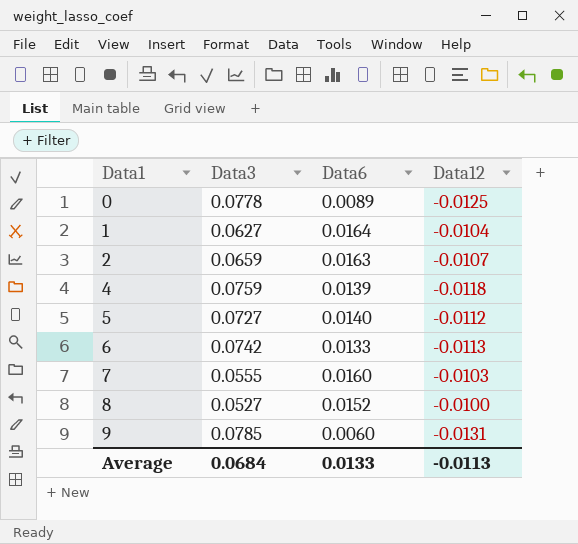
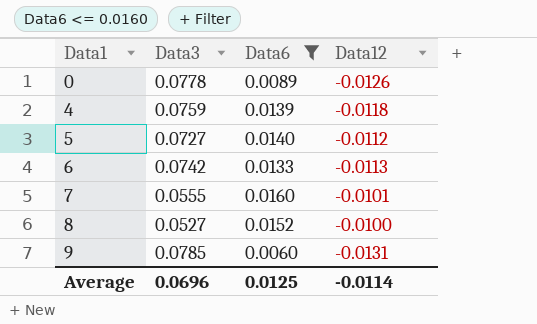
filter: none -> Data6 <= 0.0160
0 | Data12: -0.0125 -> -0.0126
7 | Data12: -0.0103 -> -0.0101
Average | Data3: 0.0684 -> 0.0696
Average | Data6: 0.0133 -> 0.0125
Average | Data12: -0.0113 -> -0.0114

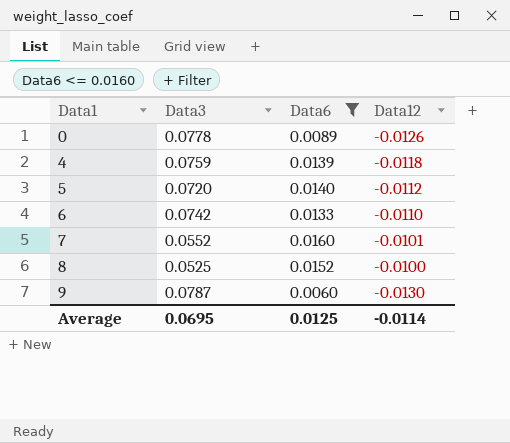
5 | Data3: 0.0727 -> 0.0720
6 | Data12: -0.0113 -> -0.0110
7 | Data3: 0.0555 -> 0.0552
8 | Data3: 0.0527 -> 0.0525
9 | Data3: 0.0785 -> 0.0787
9 | Data12: -0.0131 -> -0.0130
Average | Data3: 0.0696 -> 0.0695

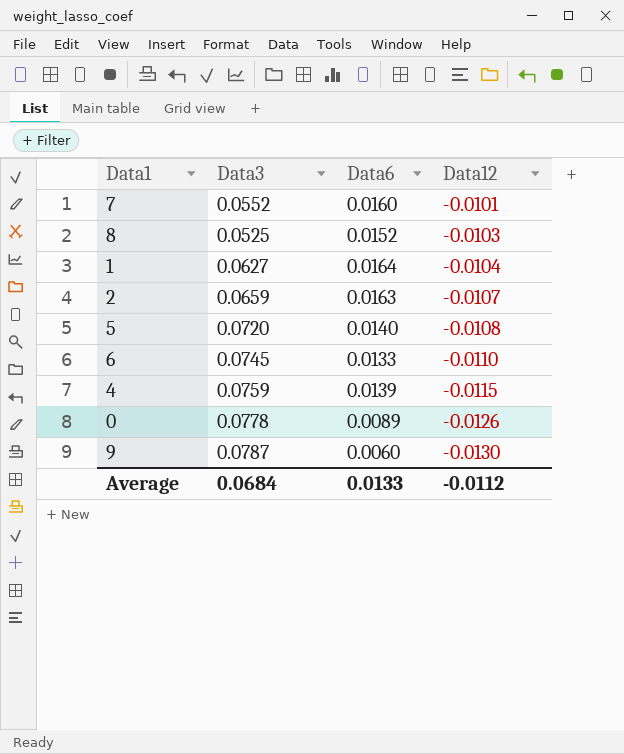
filter: Data6 <= 0.0160 -> none
row order: Data1 ascending -> Data12 descending
8 | Data12: -0.0100 -> -0.0103
5 | Data12: -0.0112 -> -0.0108
6 | Data3: 0.0742 -> 0.0745
4 | Data12: -0.0118 -> -0.0115
Average | Data3: 0.0695 -> 0.0684
Average | Data6: 0.0125 -> 0.0133
Average | Data12: -0.0114 -> -0.0112

